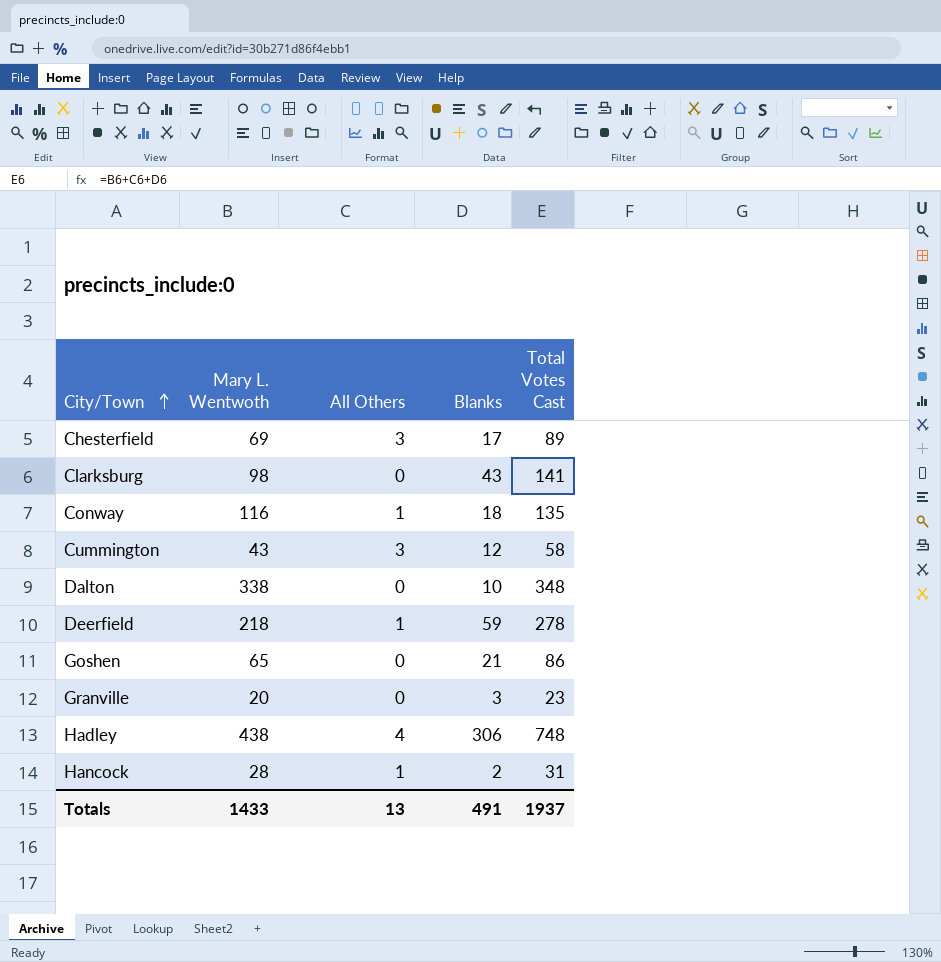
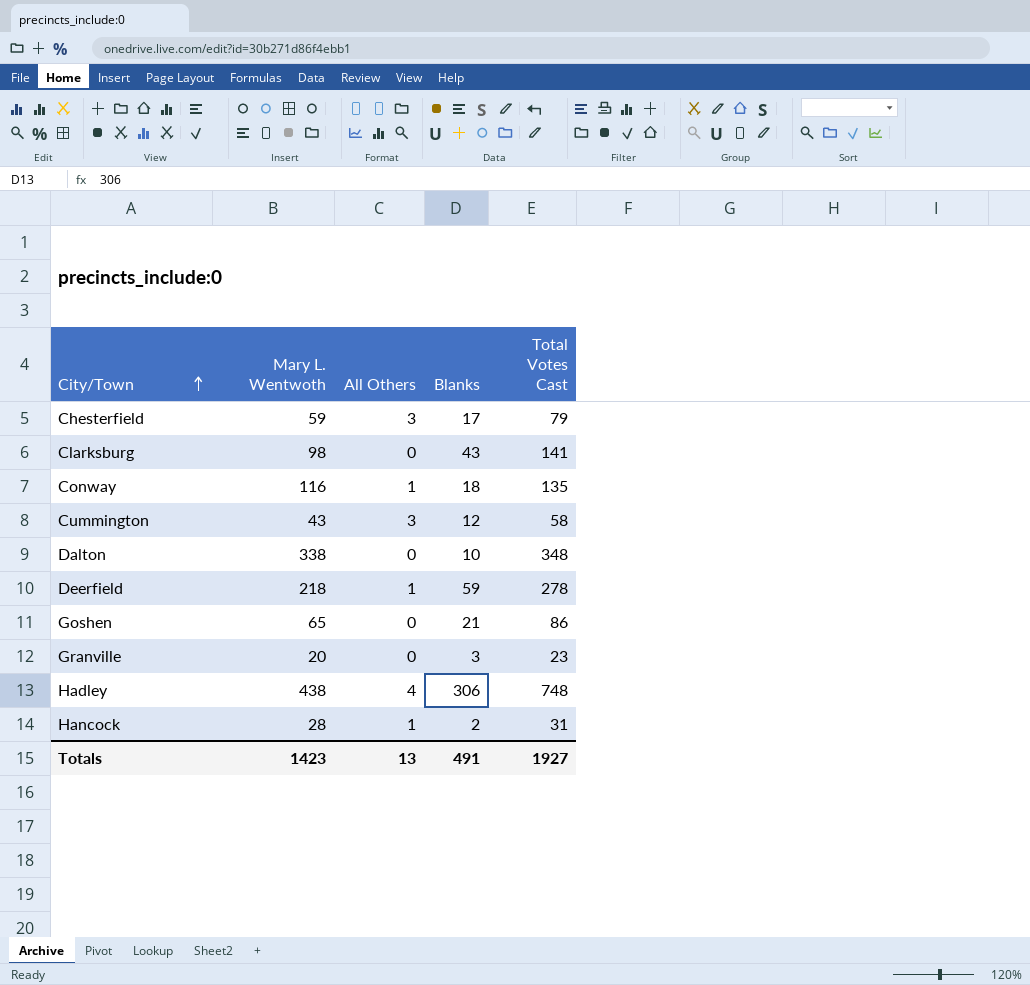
Chesterfield | Mary L. Wentwoth: 69 -> 59
Chesterfield | Total Votes Cast: 89 -> 79
Totals | Mary L. Wentwoth: 1433 -> 1423
Totals | Total Votes Cast: 1937 -> 1927

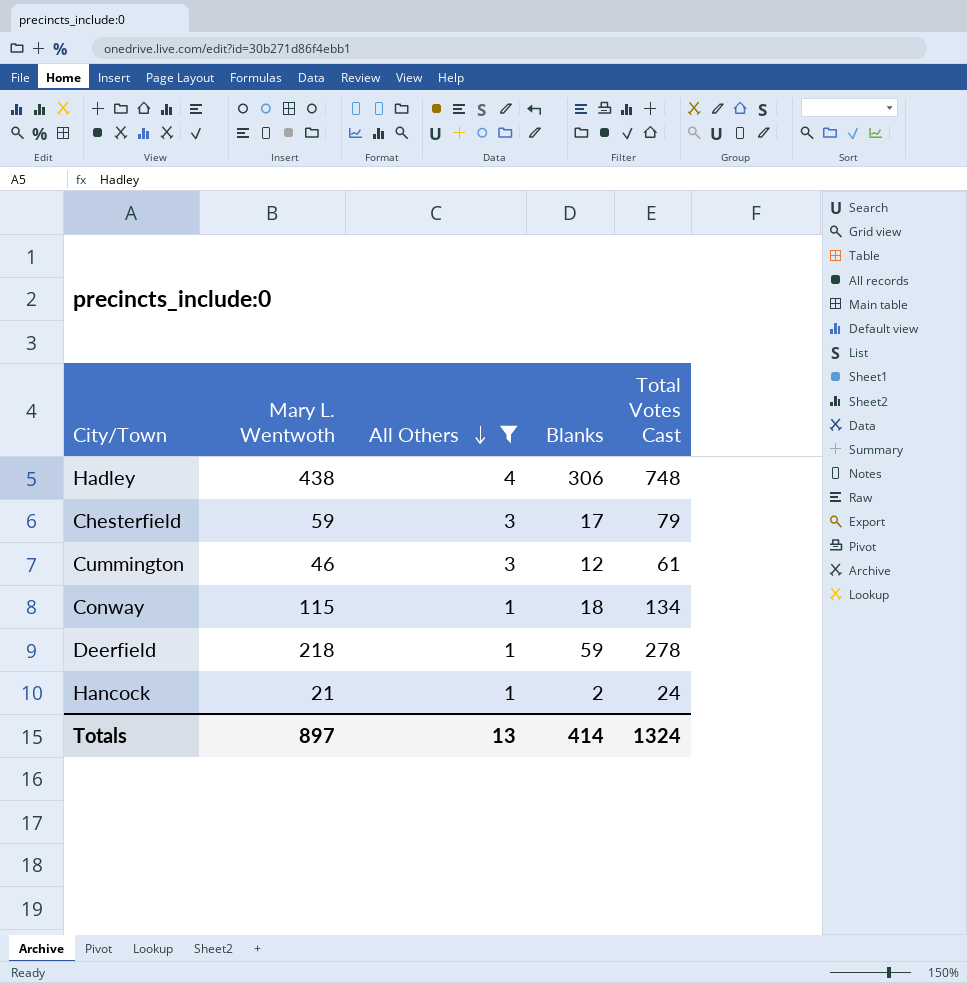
filter: none -> All Others != 0
row order: City/Town ascending -> All Others descending
Cummington | Mary L. Wentwoth: 43 -> 46
Cummington | Total Votes Cast: 58 -> 61
Conway | Mary L. Wentwoth: 116 -> 115
Conway | Total Votes Cast: 135 -> 134
Hancock | Mary L. Wentwoth: 28 -> 21
Hancock | Total Votes Cast: 31 -> 24
Totals | Mary L. Wentwoth: 1423 -> 897
Totals | Blanks: 491 -> 414
Totals | Total Votes Cast: 1927 -> 1324

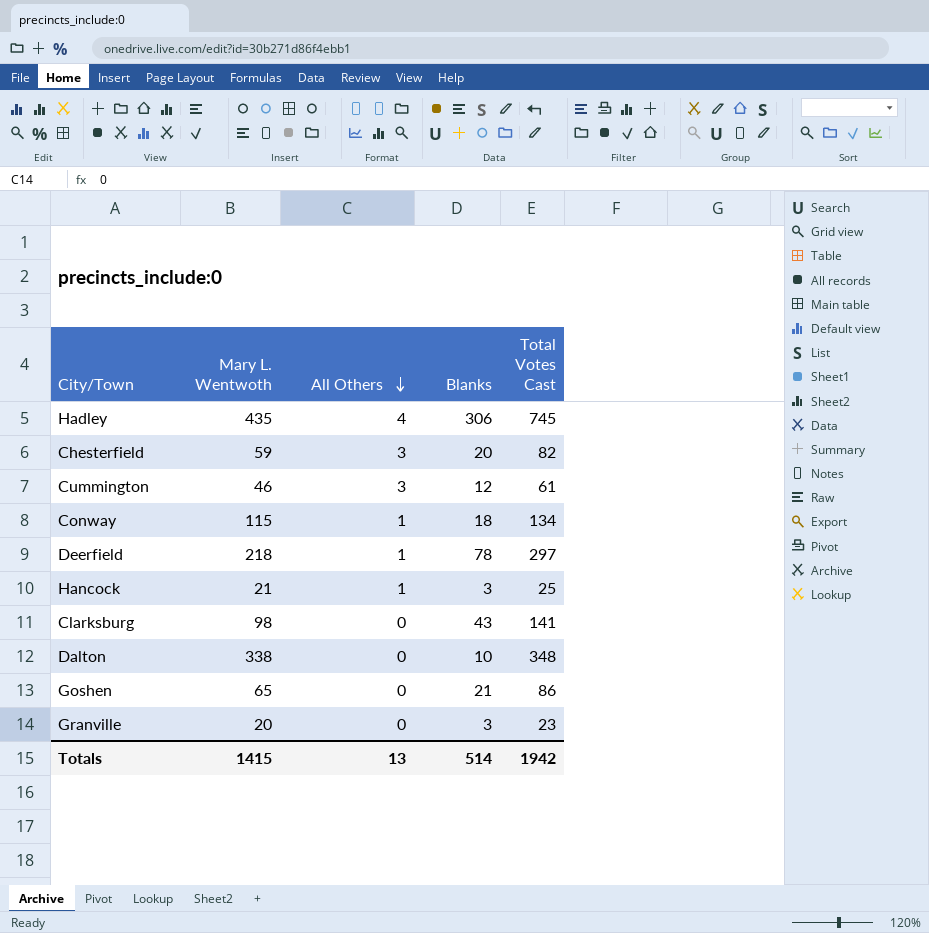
filter: All Others != 0 -> none
Hadley | Mary L. Wentwoth: 438 -> 435
Hadley | Total Votes Cast: 748 -> 745
Chesterfield | Blanks: 17 -> 20
Chesterfield | Total Votes Cast: 79 -> 82
Deerfield | Blanks: 59 -> 78
Deerfield | Total Votes Cast: 278 -> 297
Hancock | Blanks: 2 -> 3
Hancock | Total Votes Cast: 24 -> 25
Totals | Mary L. Wentwoth: 897 -> 1415
Totals | Blanks: 414 -> 514
Totals | Total Votes Cast: 1324 -> 1942

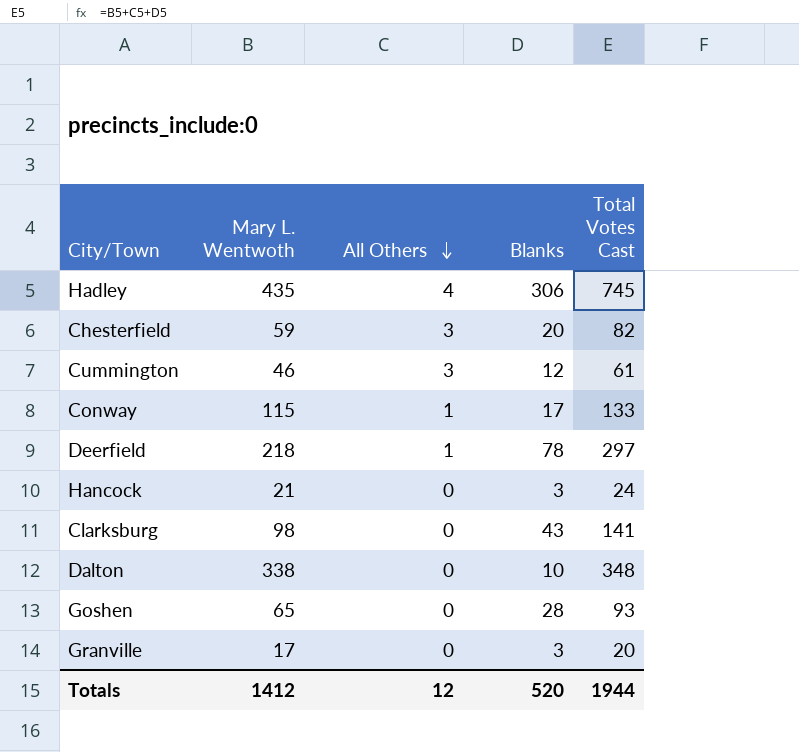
Conway | Blanks: 18 -> 17
Conway | Total Votes Cast: 134 -> 133
Hancock | All Others: 1 -> 0
Hancock | Total Votes Cast: 25 -> 24
Goshen | Blanks: 21 -> 28
Goshen | Total Votes Cast: 86 -> 93
Granville | Mary L. Wentwoth: 20 -> 17
Granville | Total Votes Cast: 23 -> 20
Totals | Mary L. Wentwoth: 1415 -> 1412
Totals | All Others: 13 -> 12
Totals | Blanks: 514 -> 520
Totals | Total Votes Cast: 1942 -> 1944

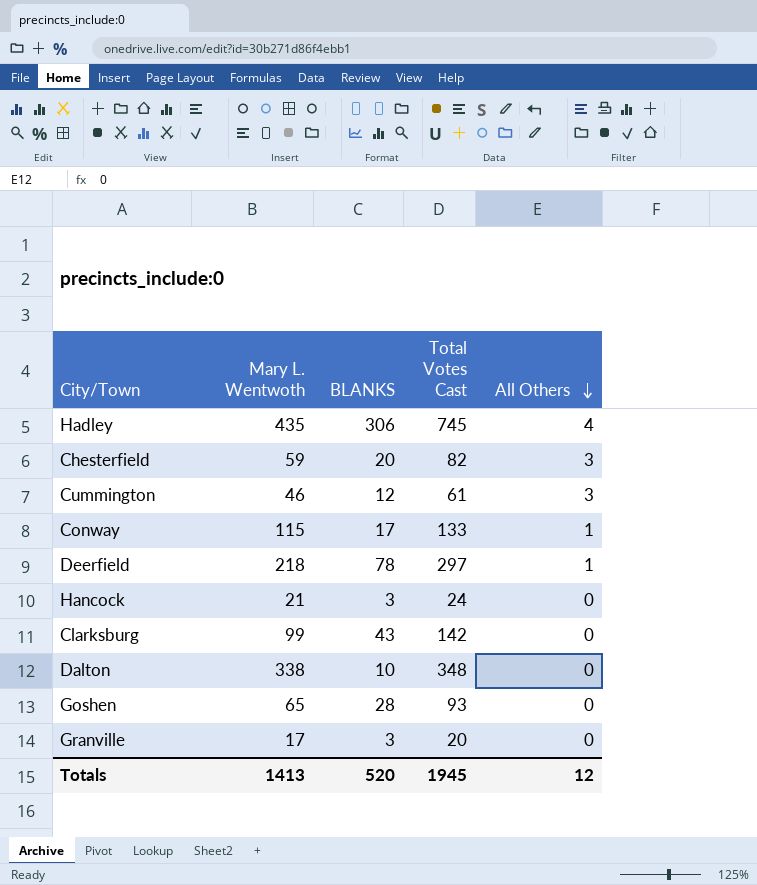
column name: Blanks -> BLANKS
column All Others | position: 3 -> 5
Clarksburg | Mary L. Wentwoth: 98 -> 99
Clarksburg | Total Votes Cast: 141 -> 142
Totals | Mary L. Wentwoth: 1412 -> 1413
Totals | Total Votes Cast: 1944 -> 1945

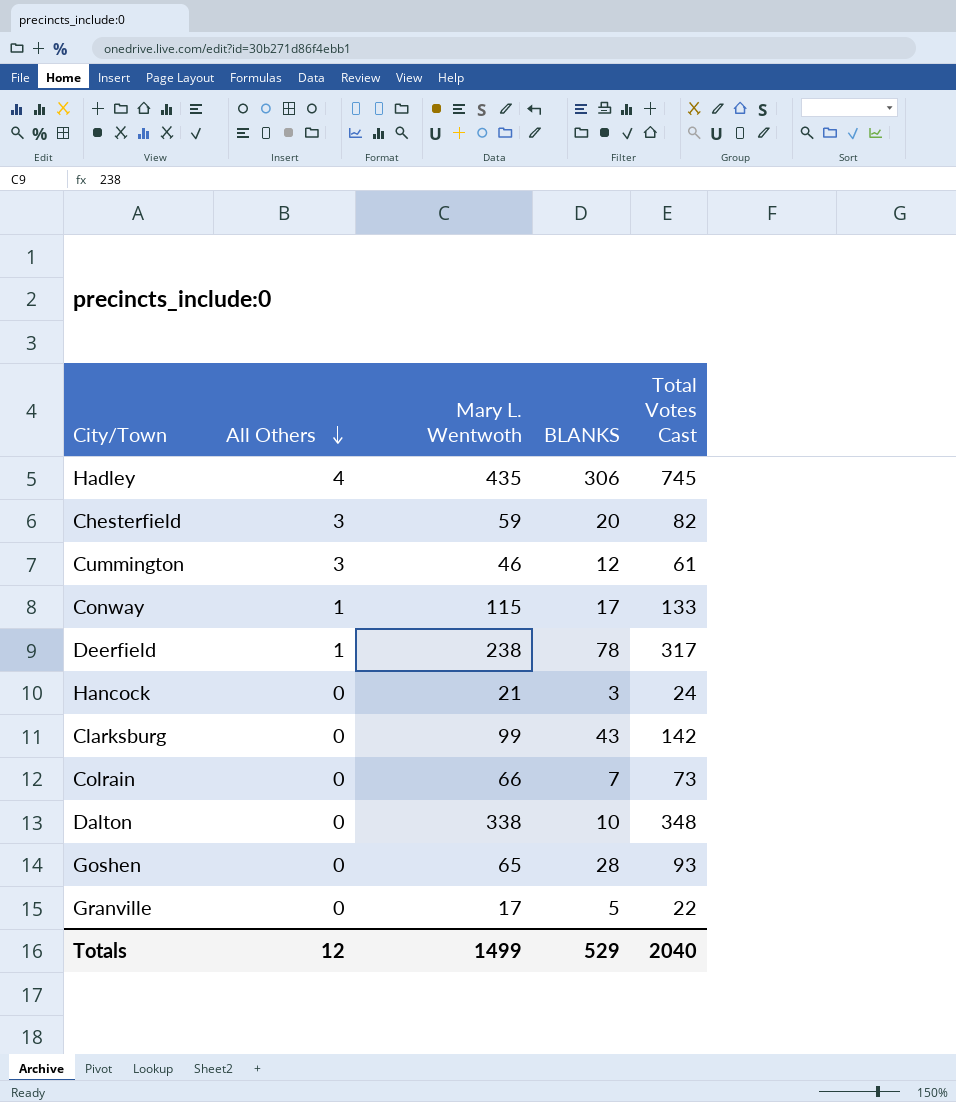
column All Others | position: 5 -> 2
Deerfield | Mary L. Wentwoth: 218 -> 238
Deerfield | Total Votes Cast: 297 -> 317
row Colrain: none -> 0 | 66 | 7 | 73
Granville | BLANKS: 3 -> 5
Granville | Total Votes Cast: 20 -> 22
Totals | Mary L. Wentwoth: 1413 -> 1499
Totals | BLANKS: 520 -> 529
Totals | Total Votes Cast: 1945 -> 2040

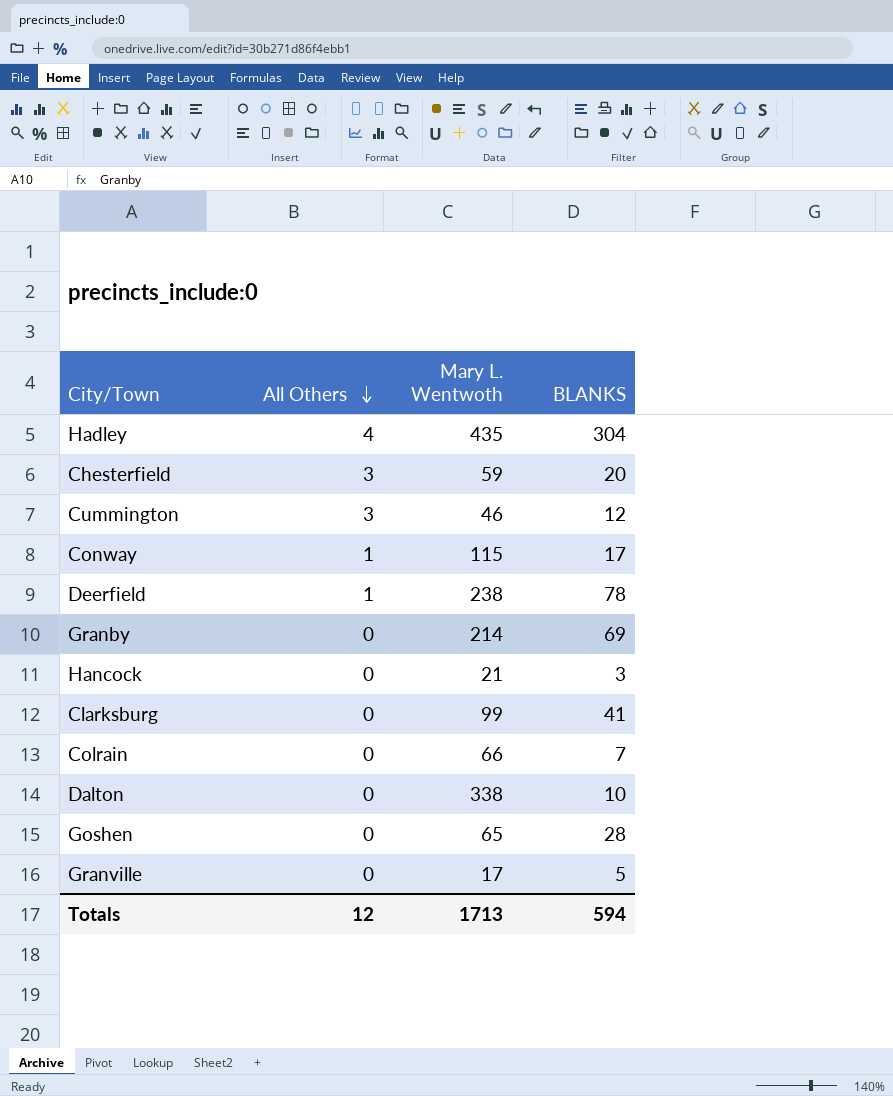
column Total Votes Cast | formula: [All Others] + [Mary L. Wentwoth] + [BLANKS] -> none
Hadley | BLANKS: 306 -> 304
row Granby: none -> 0 | 214 | 69
Clarksburg | BLANKS: 43 -> 41
Totals | Mary L. Wentwoth: 1499 -> 1713
Totals | BLANKS: 529 -> 594

